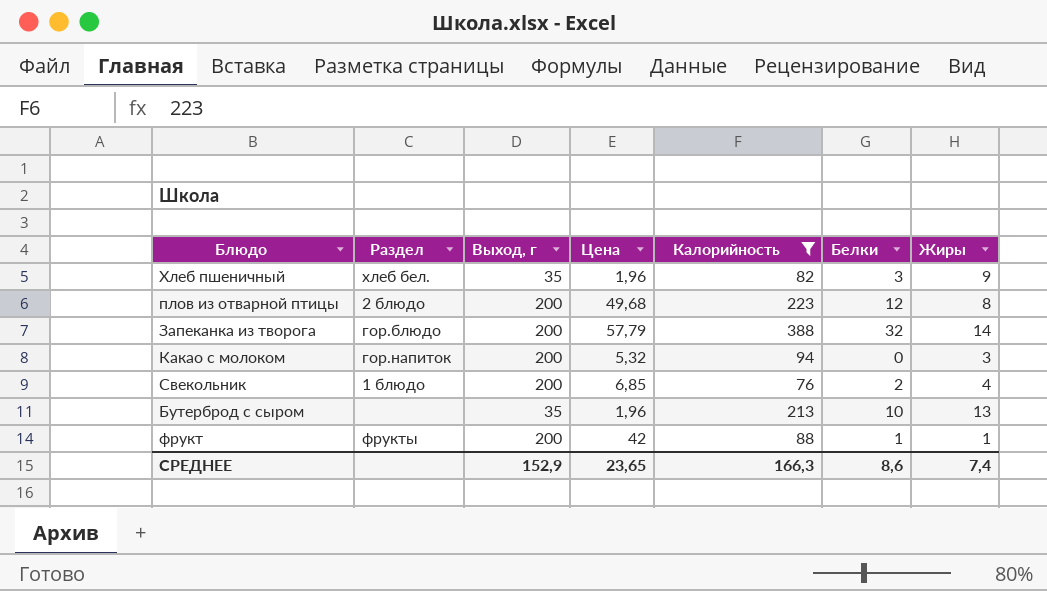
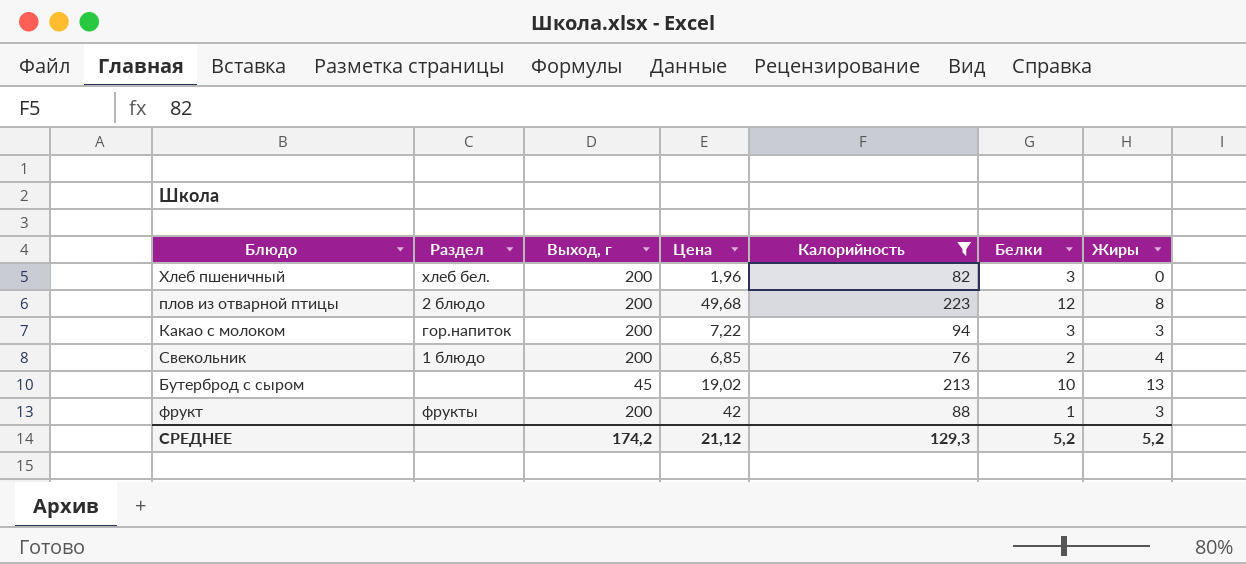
row Запеканка из творога: гор.блюдо | 200 | 57,79 | 388 | 32 | 14 -> none
Хлеб пшеничный | Выход, г: 35 -> 200
Хлеб пшеничный | Жиры: 9 -> 0
Какао с молоком | Цена: 5,32 -> 7,22
Какао с молоком | Белки: 0 -> 3
Бутерброд с сыром | Выход, г: 35 -> 45
Бутерброд с сыром | Цена: 1,96 -> 19,02
фрукт | Жиры: 1 -> 3
СРЕДНЕЕ | Выход, г: 152,9 -> 174,2
СРЕДНЕЕ | Цена: 23,65 -> 21,12
СРЕДНЕЕ | Калорийность: 166,3 -> 129,3
СРЕДНЕЕ | Белки: 8,6 -> 5,2
СРЕДНЕЕ | Жиры: 7,4 -> 5,2

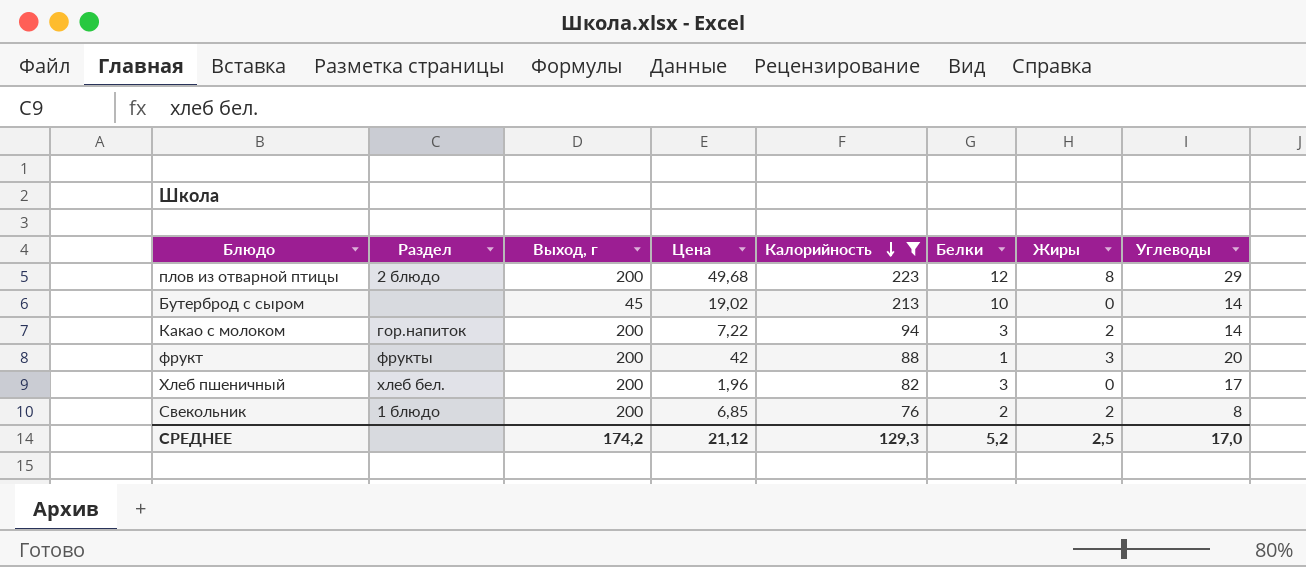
row order: none -> Калорийность descending
column Углеводы | position: none -> 8
Бутерброд с сыром | Жиры: 13 -> 0
Какао с молоком | Жиры: 3 -> 2
Свекольник | Жиры: 4 -> 2
СРЕДНЕЕ | Жиры: 5,2 -> 2,5

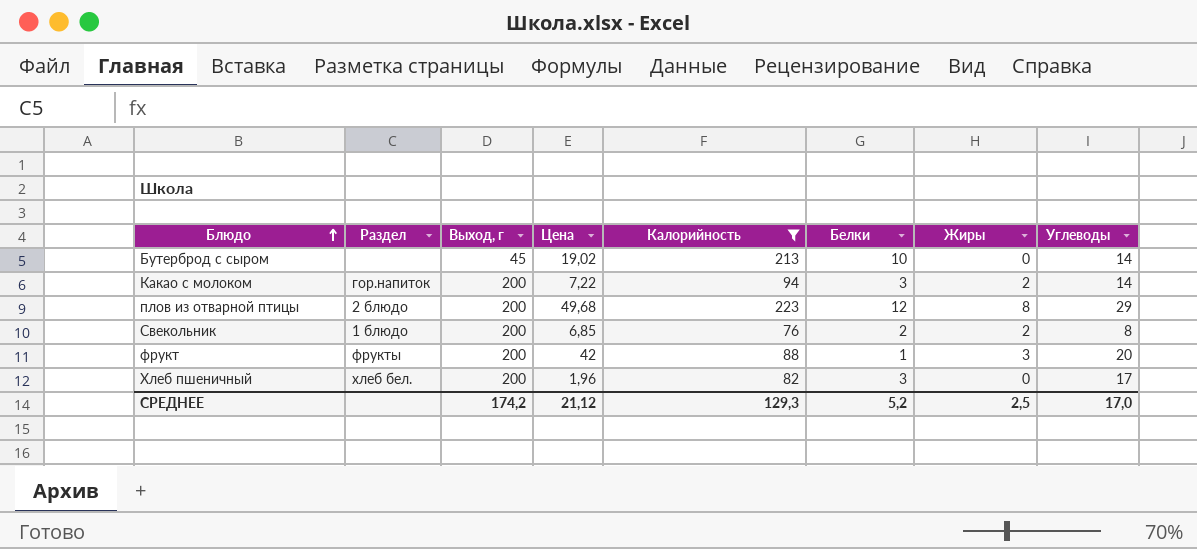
row order: Калорийность descending -> Блюдо ascending

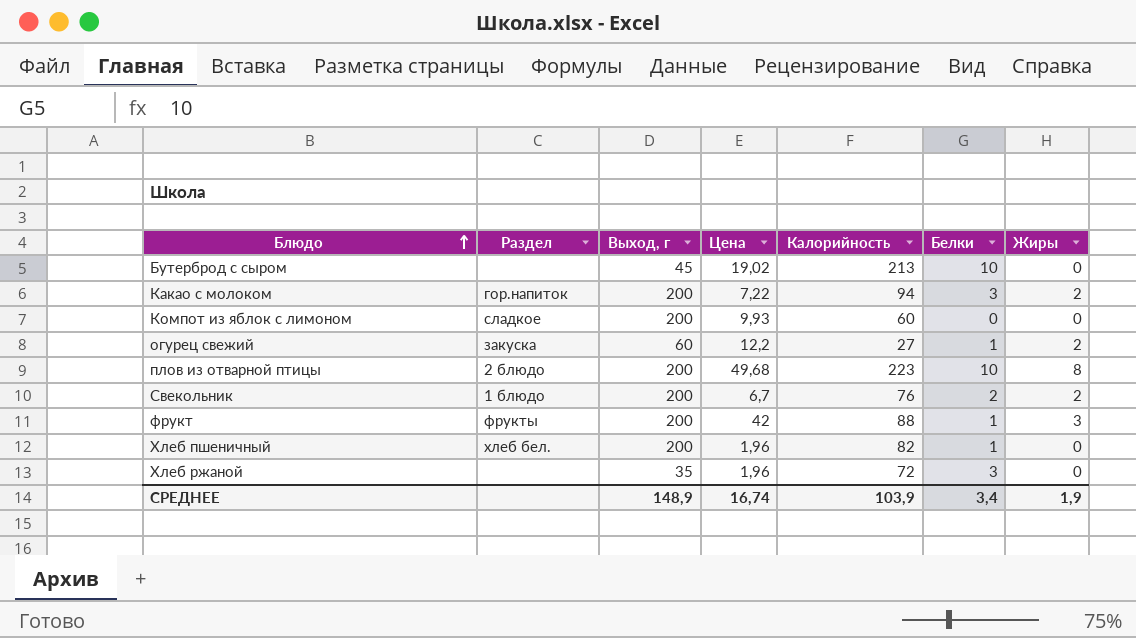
filter: Калорийность >= 76 -> none
column Углеводы | position: 8 -> none
плов из отварной птицы | Белки: 12 -> 10
Свекольник | Цена: 6,85 -> 6,7
Хлеб пшеничный | Белки: 3 -> 1
СРЕДНЕЕ | Выход, г: 174,2 -> 148,9
СРЕДНЕЕ | Цена: 21,12 -> 16,74
СРЕДНЕЕ | Калорийность: 129,3 -> 103,9
СРЕДНЕЕ | Белки: 5,2 -> 3,4
СРЕДНЕЕ | Жиры: 2,5 -> 1,9

